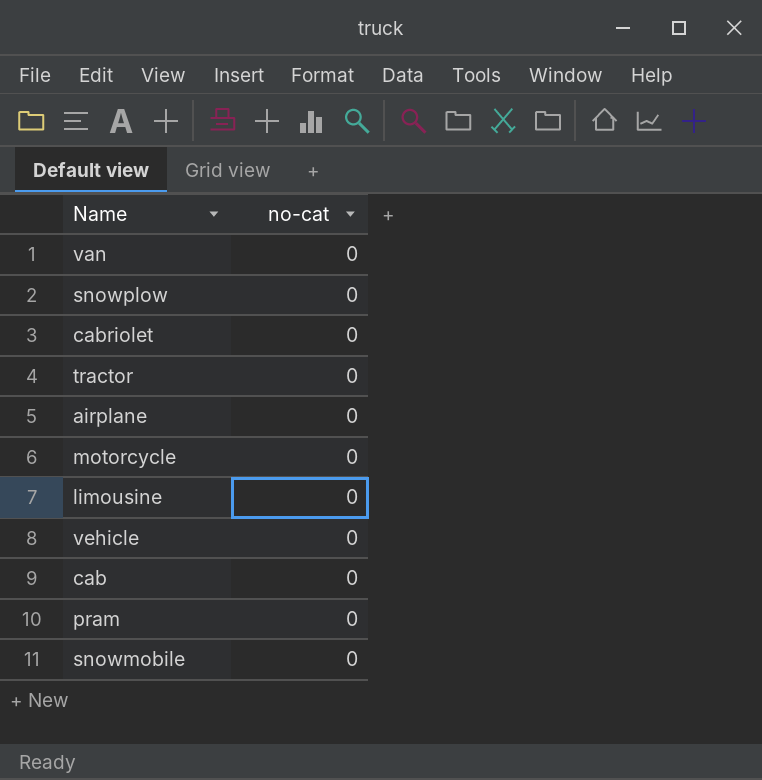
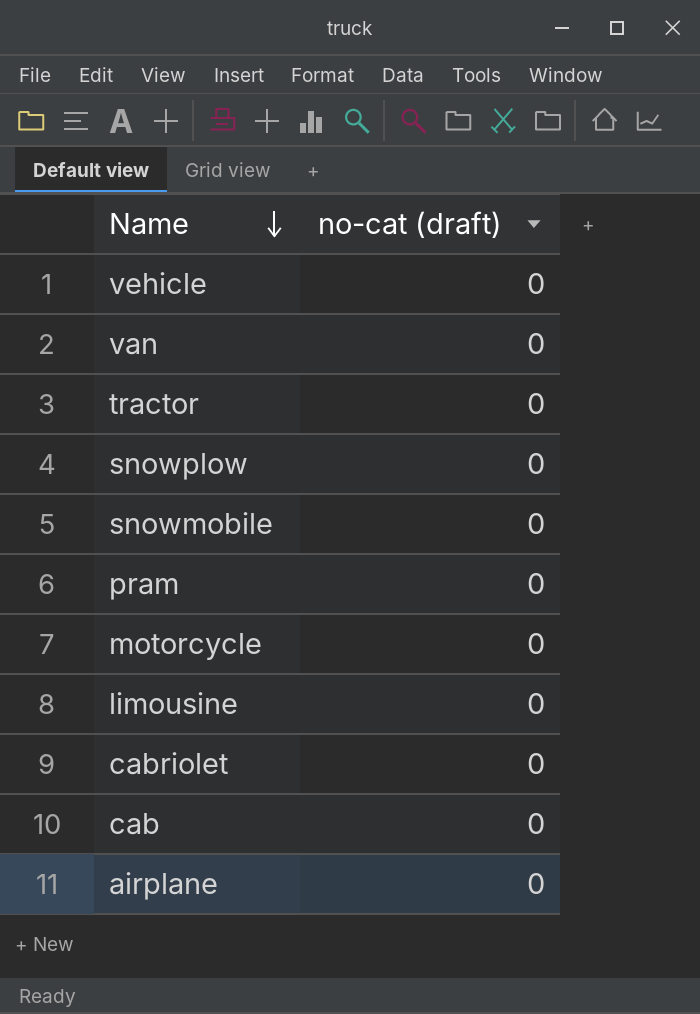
row order: none -> Name descending
column name: no-cat -> no-cat (draft)

